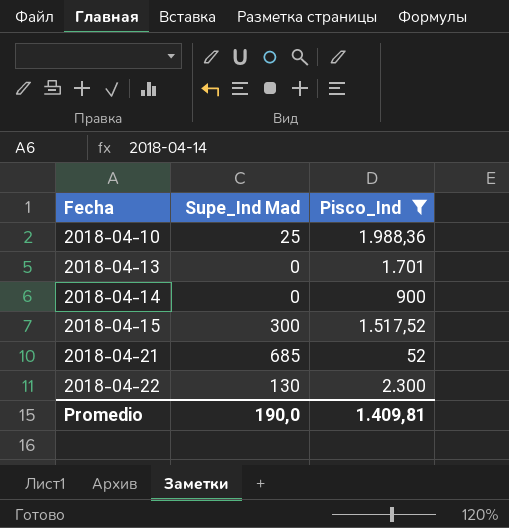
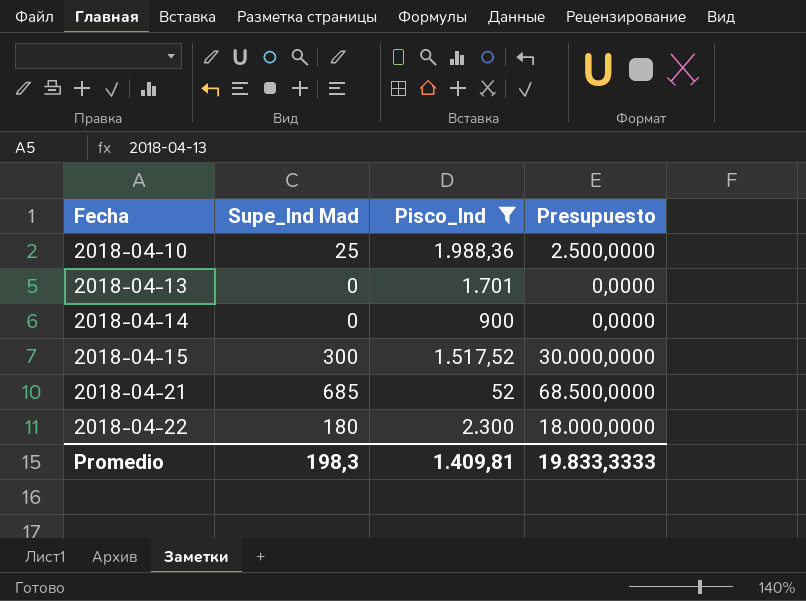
column Presupuesto | formula: none -> [Supe_Ind Mad] * 100
2018-04-22 | Supe_Ind Mad: 130 -> 180
Promedio | Supe_Ind Mad: 190,0 -> 198,3

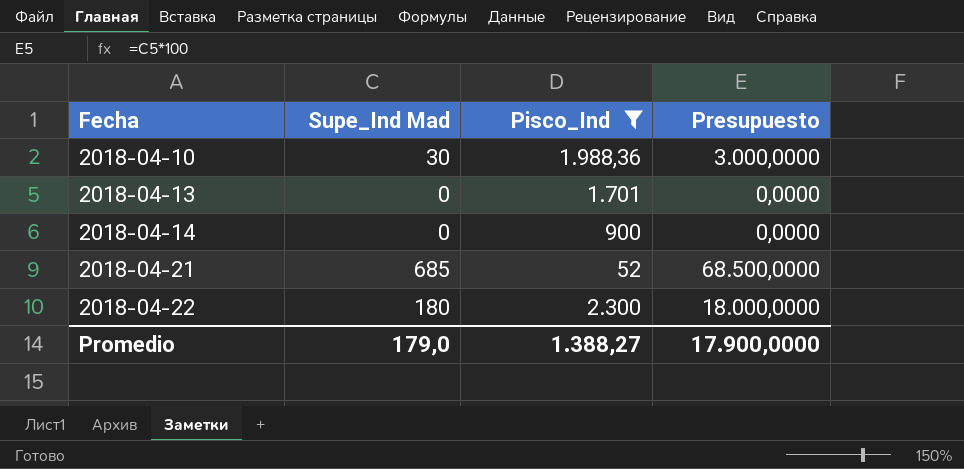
row 2018-04-15: 300 | 1.517,52 | 30.000,0000 -> none
2018-04-10 | Supe_Ind Mad: 25 -> 30
2018-04-10 | Presupuesto: 2.500,0000 -> 3.000,0000
Promedio | Supe_Ind Mad: 198,3 -> 179,0
Promedio | Pisco_Ind: 1.409,81 -> 1.388,27
Promedio | Presupuesto: 19.833,3333 -> 17.900,0000

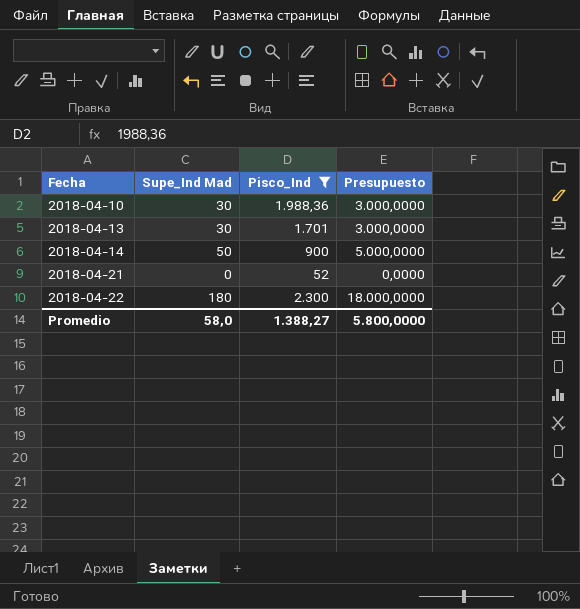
2018-04-13 | Supe_Ind Mad: 0 -> 30
2018-04-13 | Presupuesto: 0,0000 -> 3.000,0000
2018-04-14 | Supe_Ind Mad: 0 -> 50
2018-04-14 | Presupuesto: 0,0000 -> 5.000,0000
2018-04-21 | Supe_Ind Mad: 685 -> 0
2018-04-21 | Presupuesto: 68.500,0000 -> 0,0000
Promedio | Supe_Ind Mad: 179,0 -> 58,0
Promedio | Presupuesto: 17.900,0000 -> 5.800,0000

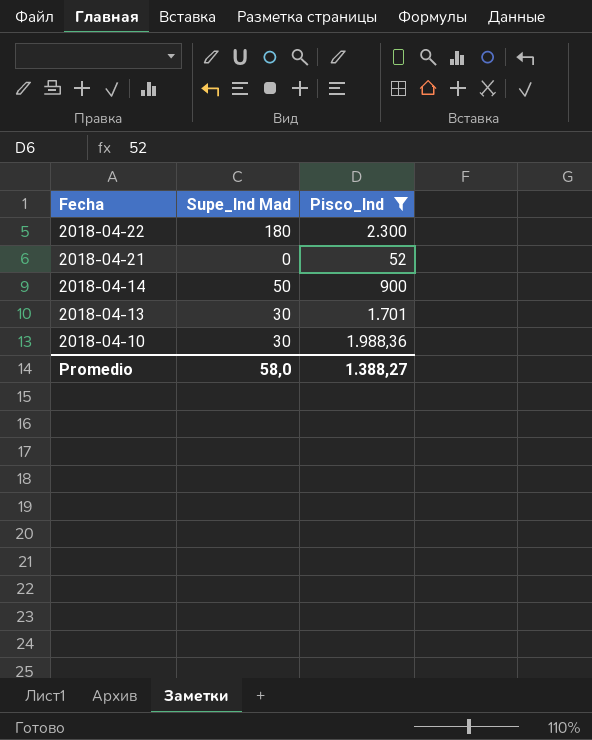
row order: Fecha ascending -> Fecha descending
column Presupuesto | formula: [Supe_Ind Mad] * 100 -> none

